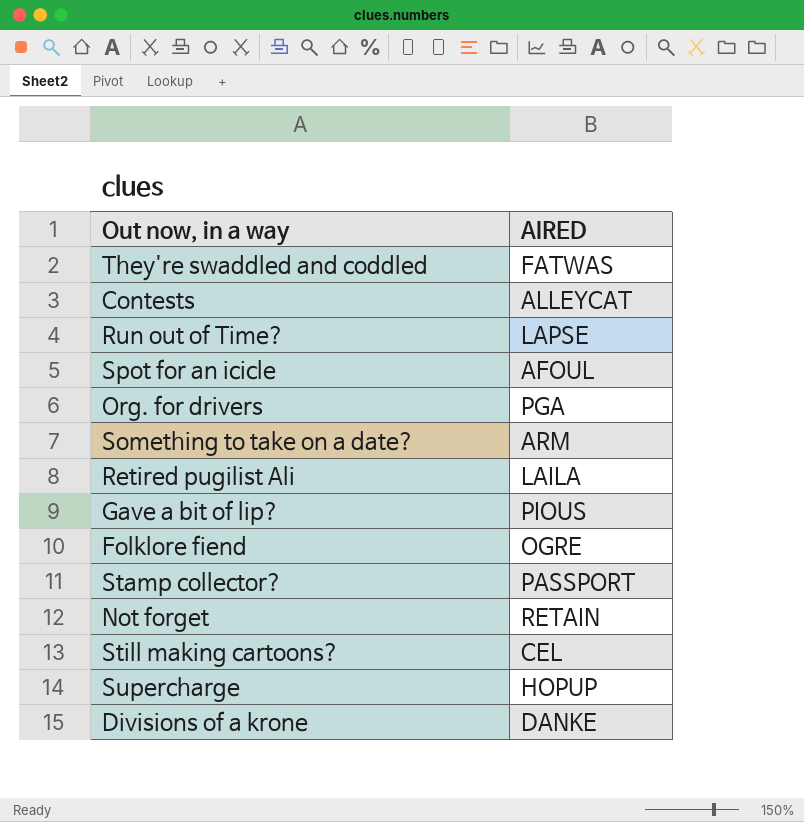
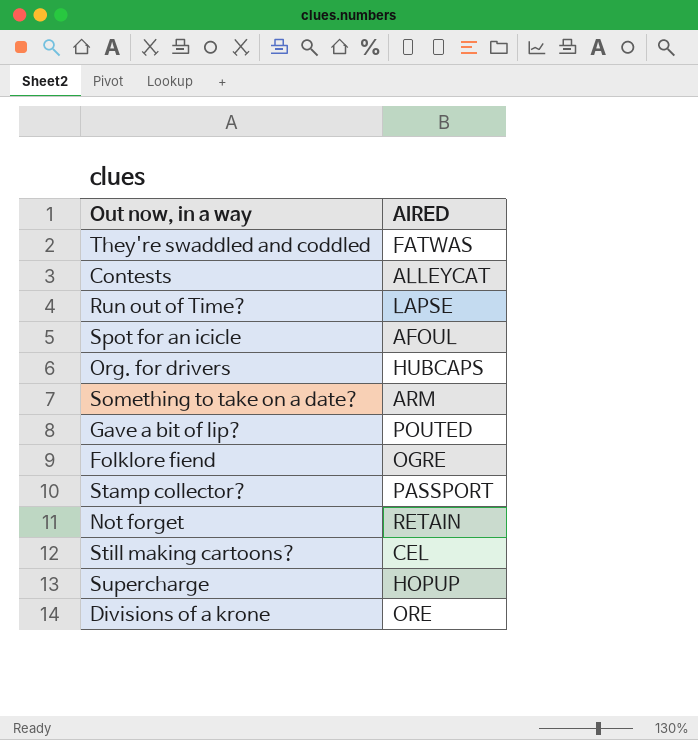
row Retired pugilist Ali: LAILA -> none
Org. for drivers | AIRED: PGA -> HUBCAPS
Gave a bit of lip? | AIRED: PIOUS -> POUTED
Divisions of a krone | AIRED: DANKE -> ORE

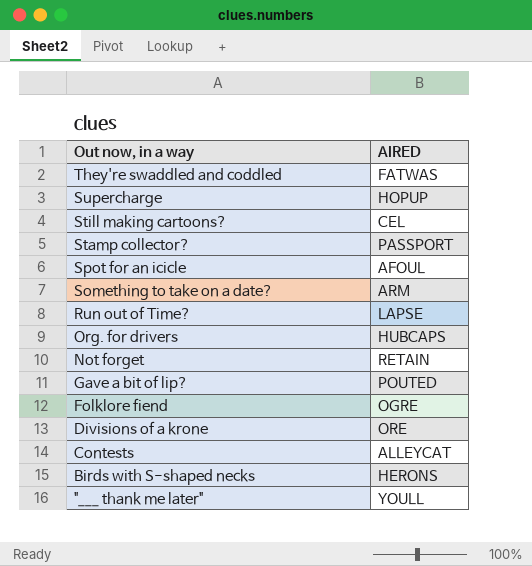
row order: none -> Out now, in a way descending
row Birds with S-shaped necks: none -> HERONS
row "___ thank me later": none -> YOULL

